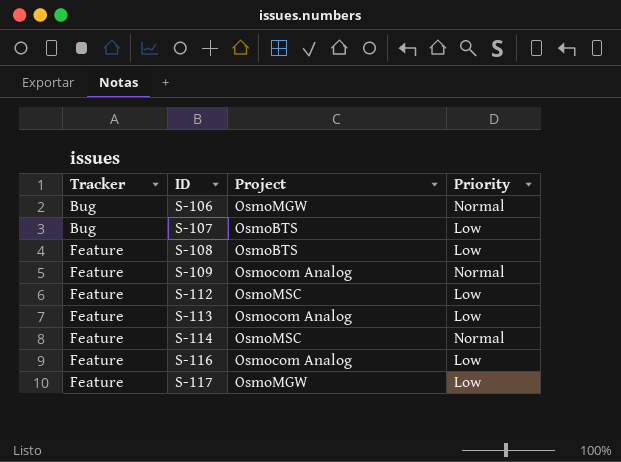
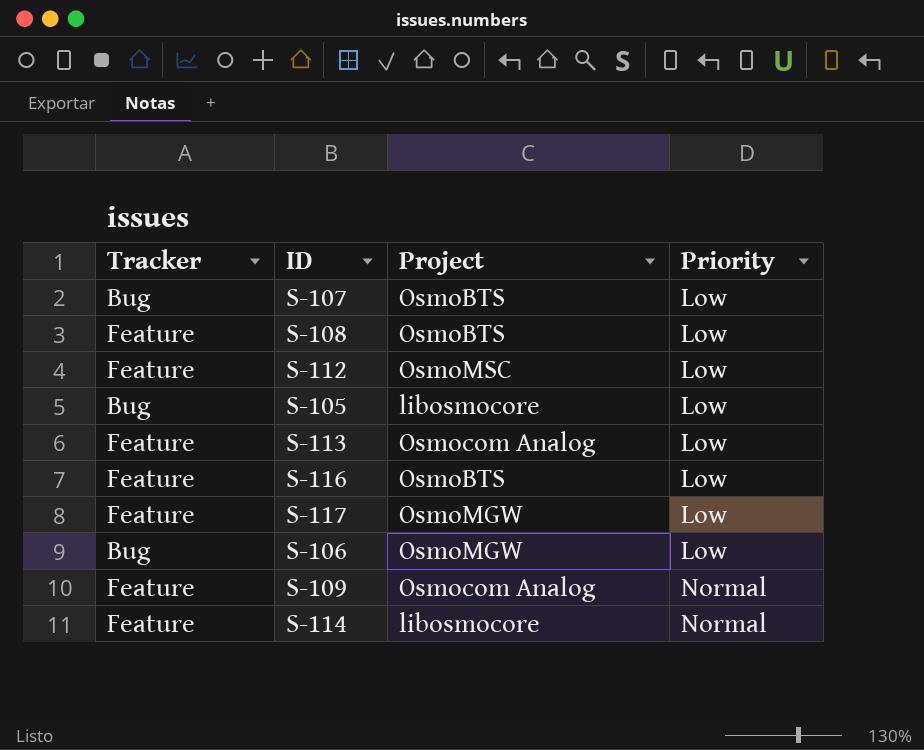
row order: Tracker ascending -> Priority ascending
row S-105: none -> Bug | libosmocore | Low
S-116 | Project: Osmocom Analog -> OsmoBTS
S-106 | Priority: Normal -> Low
S-114 | Project: OsmoMSC -> libosmocore

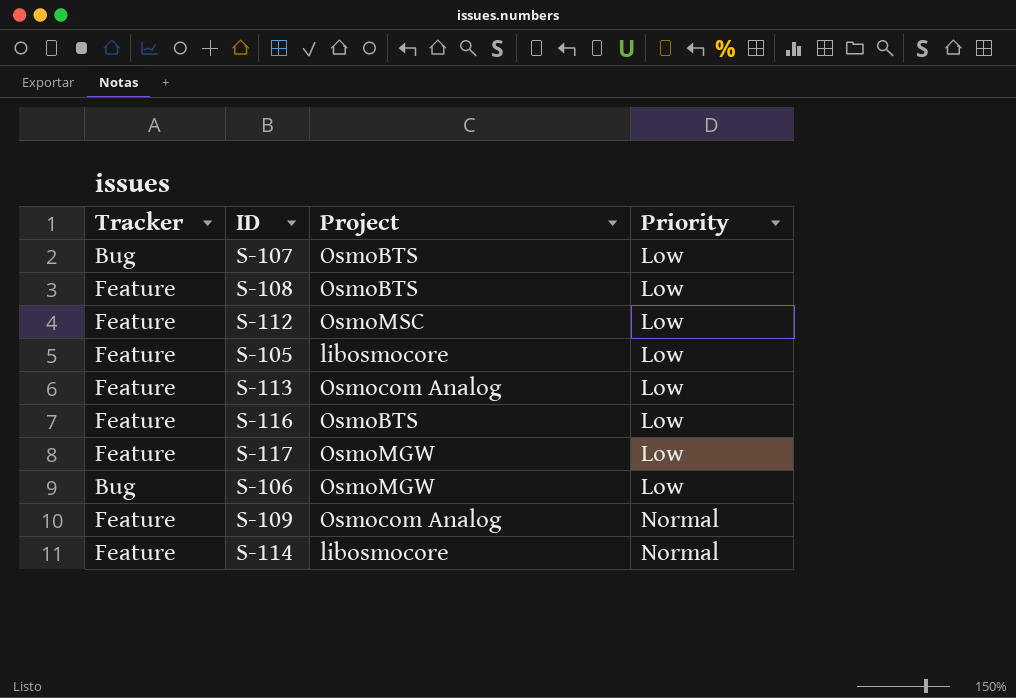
S-105 | Tracker: Bug -> Feature

